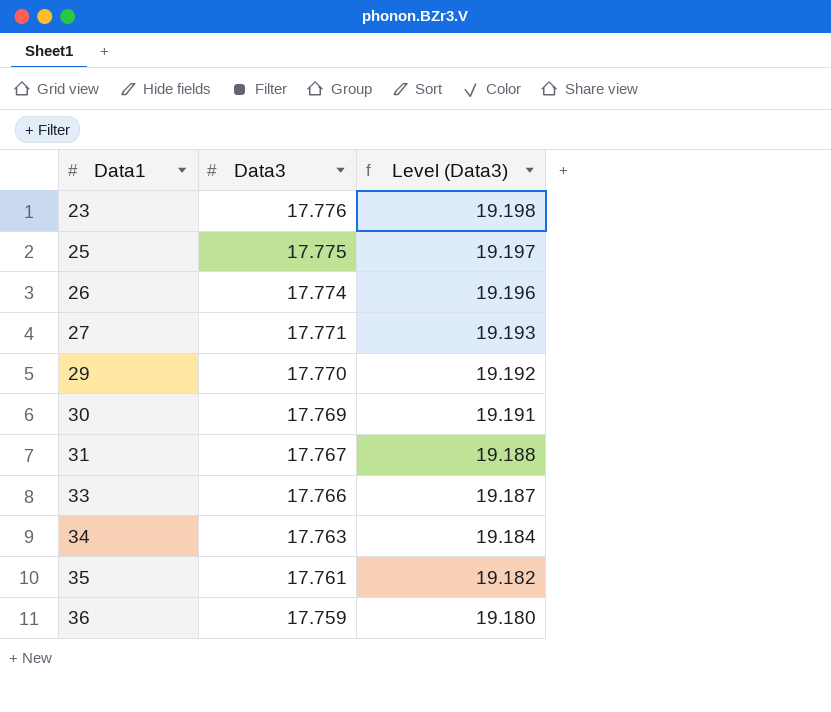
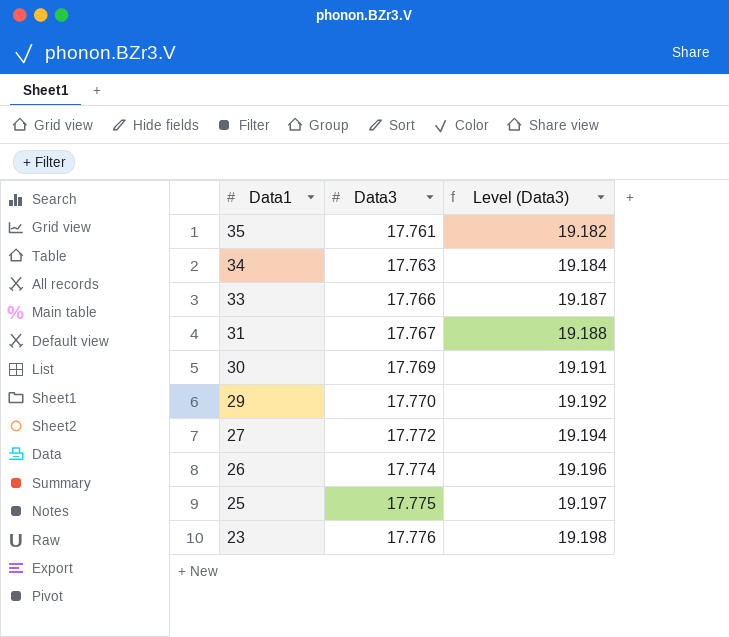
row order: Data1 ascending -> Data1 descending
row 36: 17.759 | 19.180 -> none
27 | Data3: 17.771 -> 17.772
27 | Level (Data3): 19.193 -> 19.194

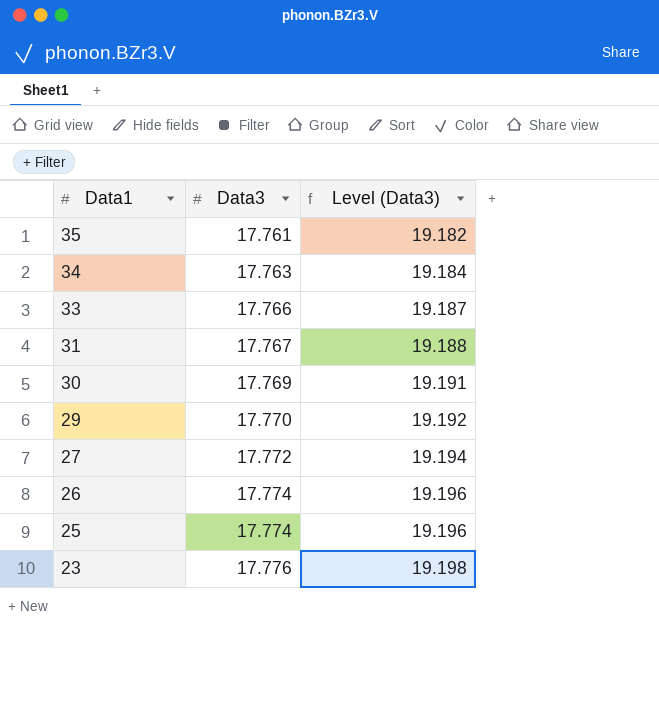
25 | Data3: 17.775 -> 17.774
25 | Level (Data3): 19.197 -> 19.196

